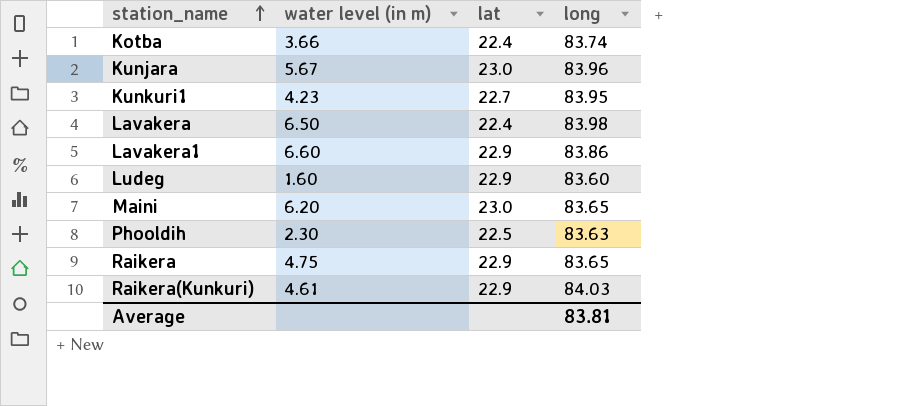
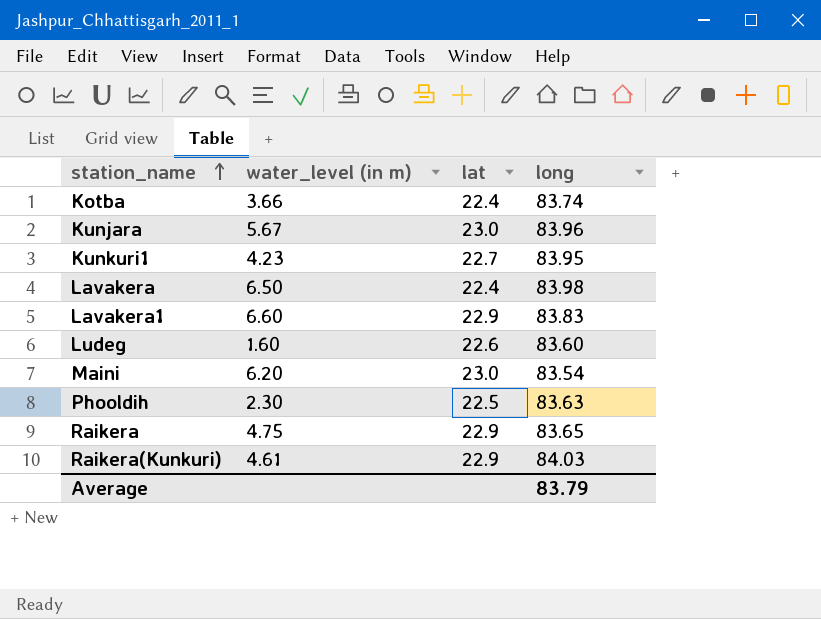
column name: water level (in m) -> water_level (in m)
Lavakera1 | long: 83.86 -> 83.83
Ludeg | lat: 22.9 -> 22.6
Maini | long: 83.65 -> 83.54
Average | long: 83.81 -> 83.79

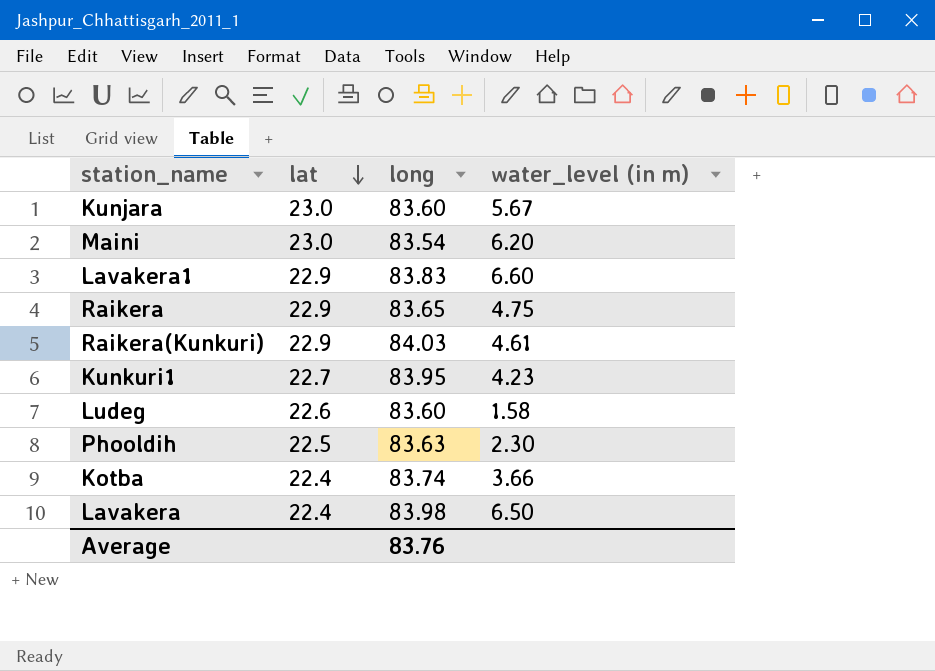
row order: station_name ascending -> lat descending
column water_level (in m) | position: 2 -> 4
Kunjara | long: 83.96 -> 83.60
Ludeg | water_level (in m): 1.60 -> 1.58
Average | long: 83.79 -> 83.76

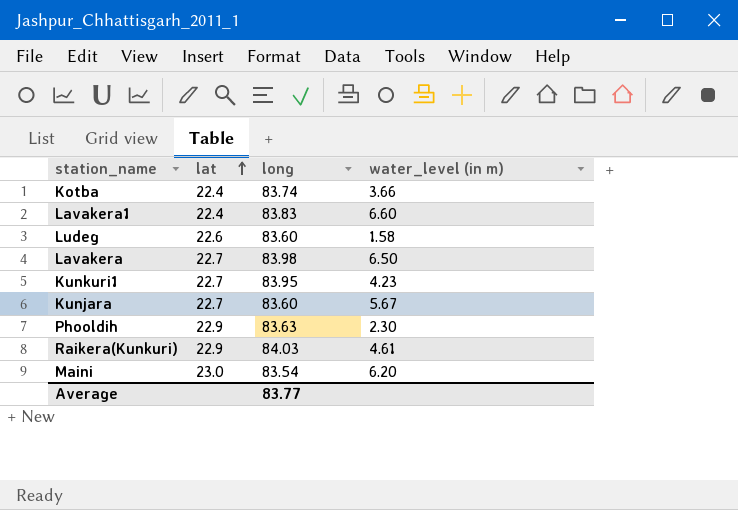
row order: lat descending -> lat ascending
row Raikera: 22.9 | 83.65 | 4.75 -> none
Lavakera1 | lat: 22.9 -> 22.4
Lavakera | lat: 22.4 -> 22.7
Kunjara | lat: 23.0 -> 22.7
Phooldih | lat: 22.5 -> 22.9
Average | long: 83.76 -> 83.77

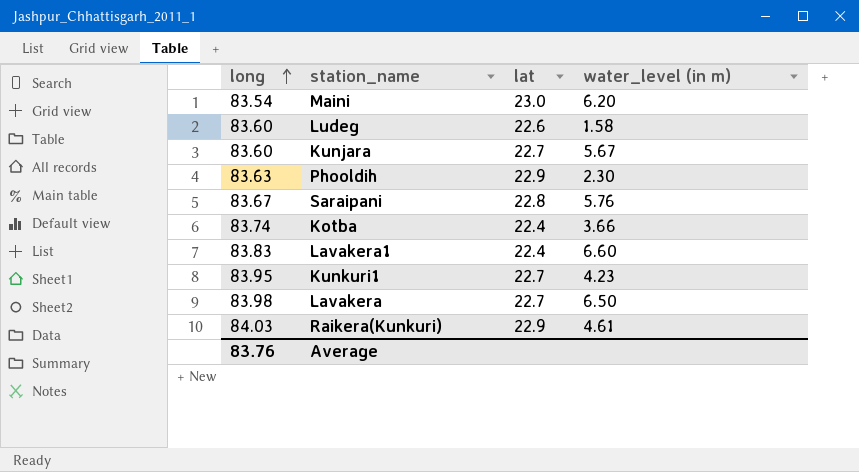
row order: lat ascending -> long ascending
column long | position: 3 -> 1
row Saraipani: none -> 83.67 | 22.8 | 5.76
Average | long: 83.77 -> 83.76

